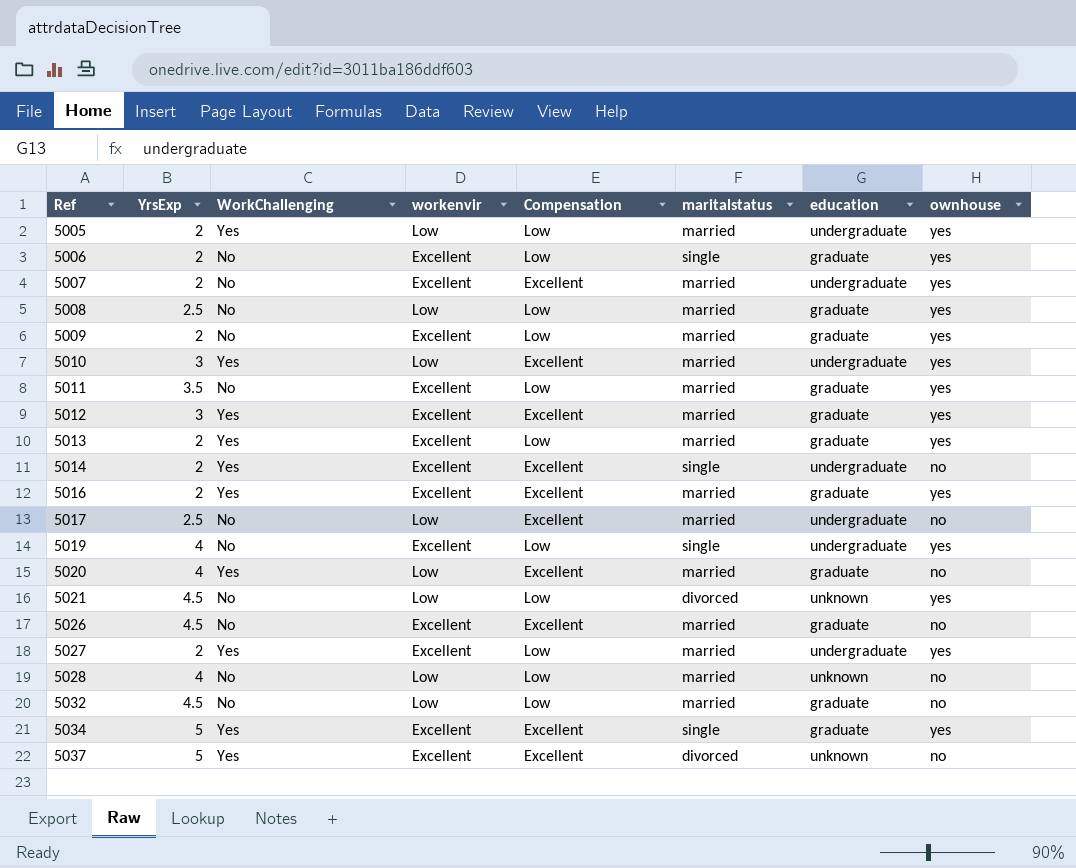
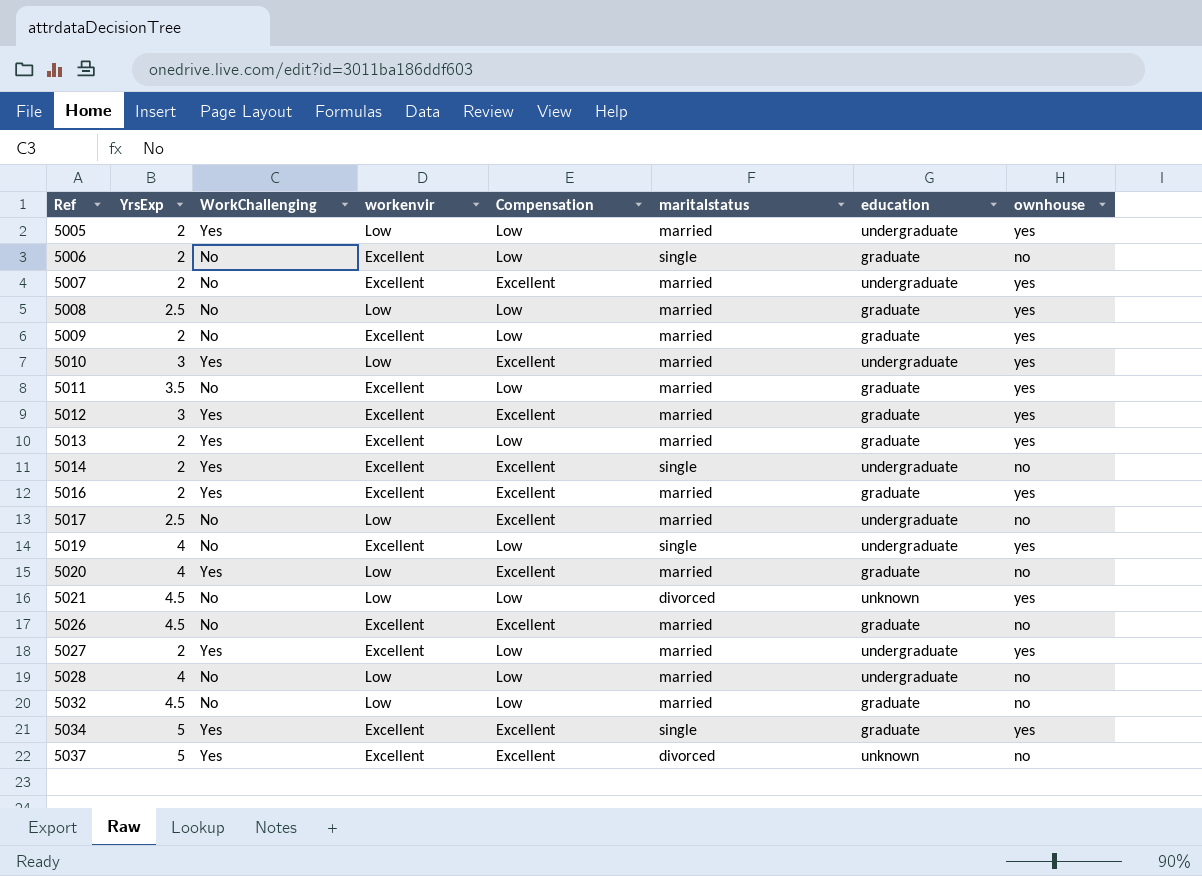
5006 | ownhouse: yes -> no
5028 | education: unknown -> undergraduate

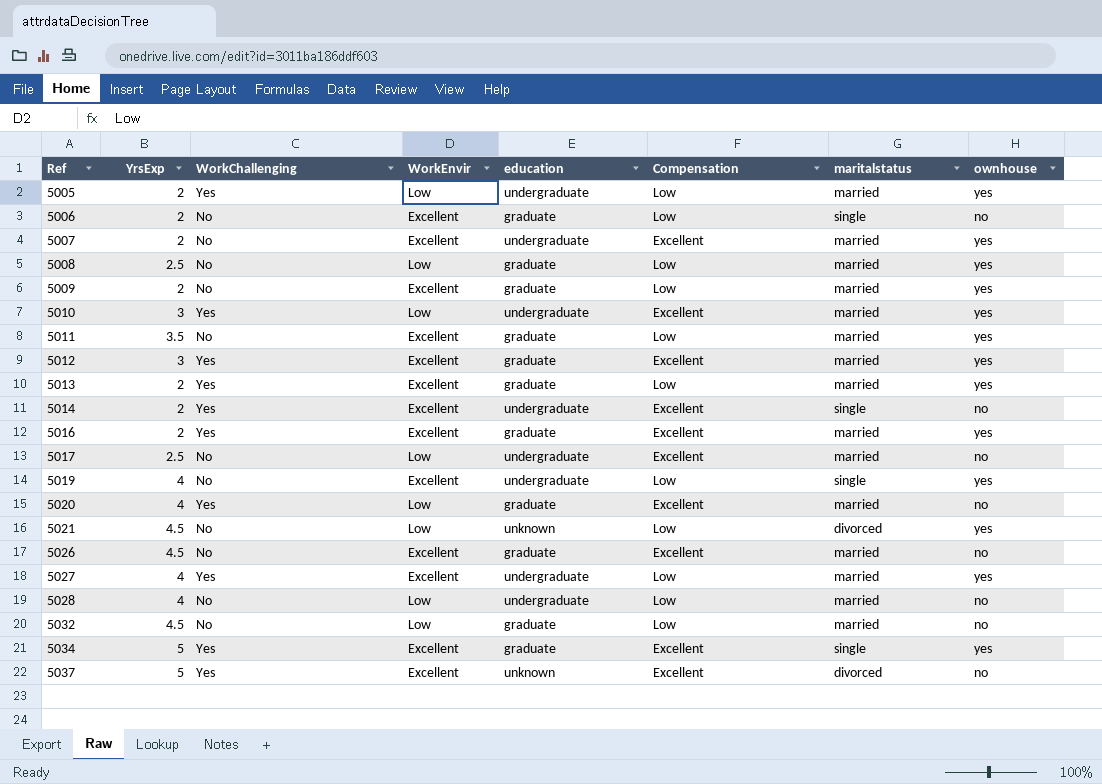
column name: workenvir -> WorkEnvir
column education | position: 7 -> 5
5027 | YrsExp: 2 -> 4

